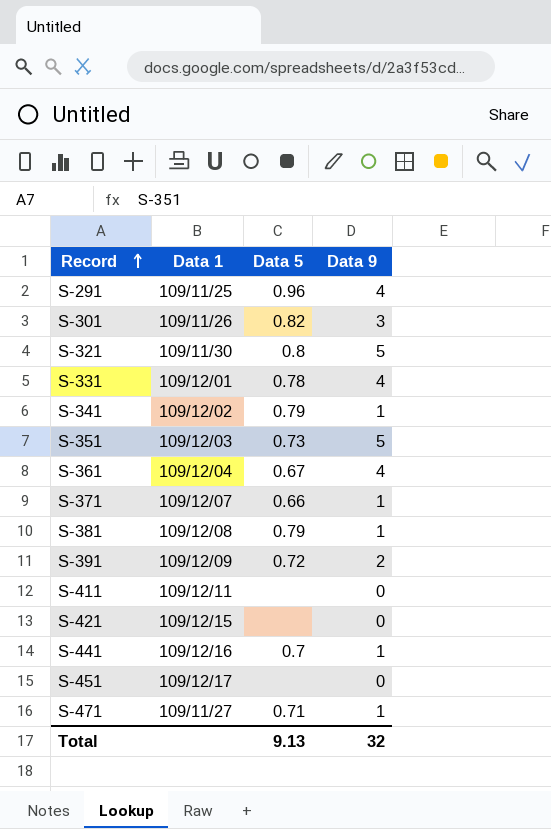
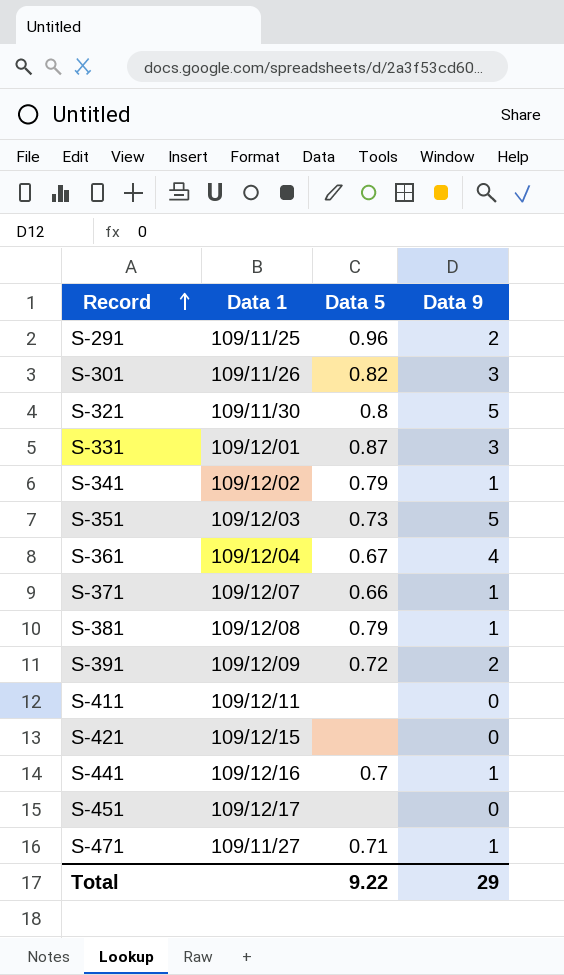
S-291 | Data 9: 4 -> 2
S-331 | Data 5: 0.78 -> 0.87
S-331 | Data 9: 4 -> 3
Total | Data 5: 9.13 -> 9.22
Total | Data 9: 32 -> 29

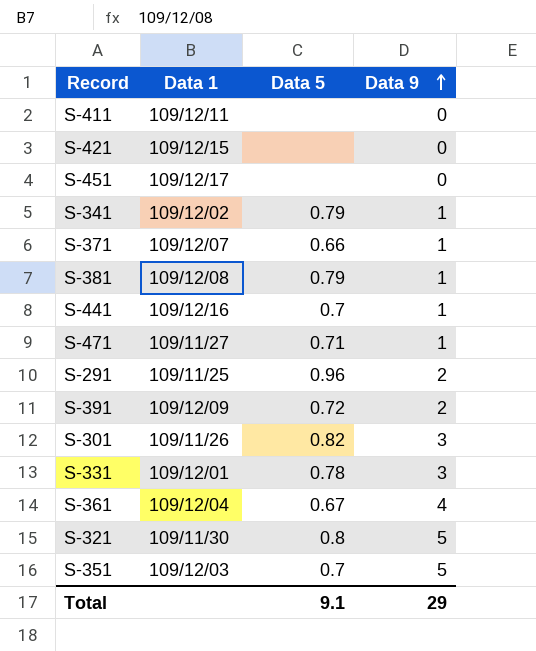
row order: Record ascending -> Data 9 ascending
S-331 | Data 5: 0.87 -> 0.78
S-351 | Data 5: 0.73 -> 0.7
Total | Data 5: 9.22 -> 9.1

